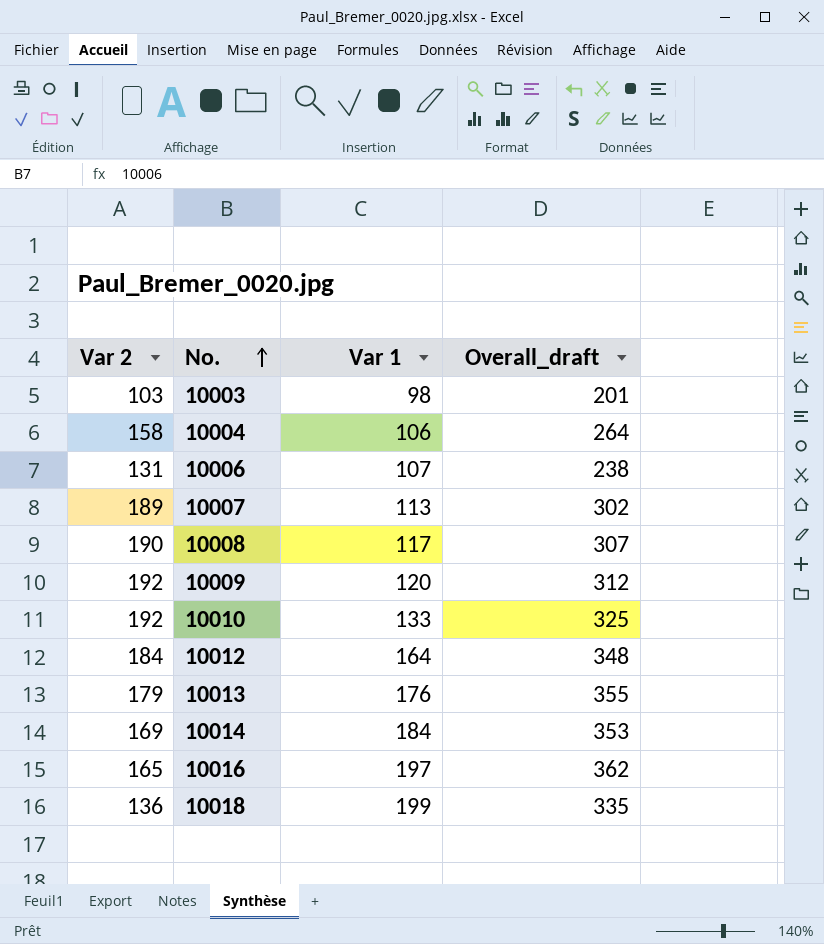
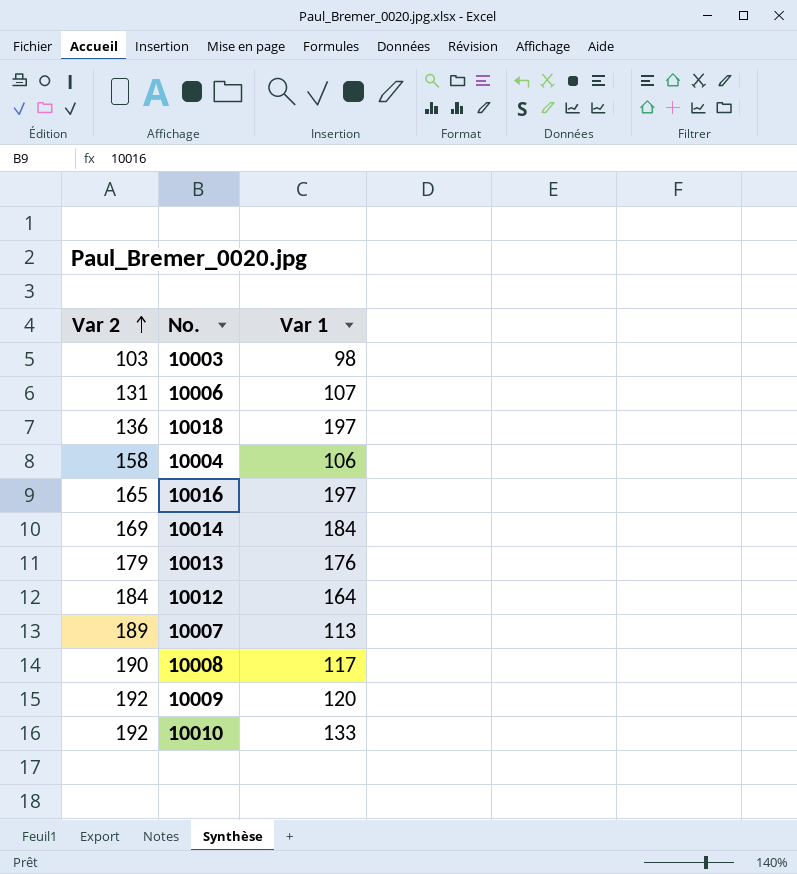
row order: No. ascending -> Var 2 ascending
column Overall_draft | formula: [Var 2] + [Var 1] -> none
10018 | Var 1: 199 -> 197

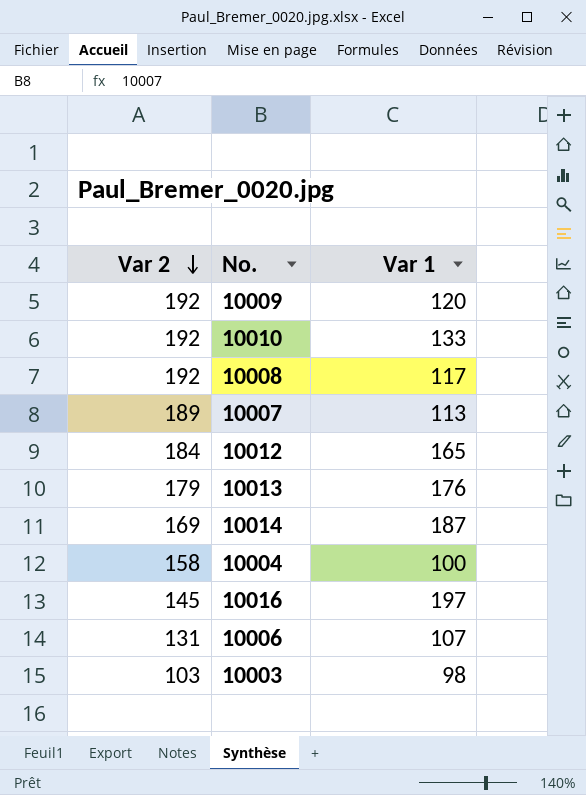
row order: Var 2 ascending -> Var 2 descending
row 10018: 136 | 197 -> none
10008 | Var 2: 190 -> 192
10012 | Var 1: 164 -> 165
10014 | Var 1: 184 -> 187
10004 | Var 1: 106 -> 100
10016 | Var 2: 165 -> 145

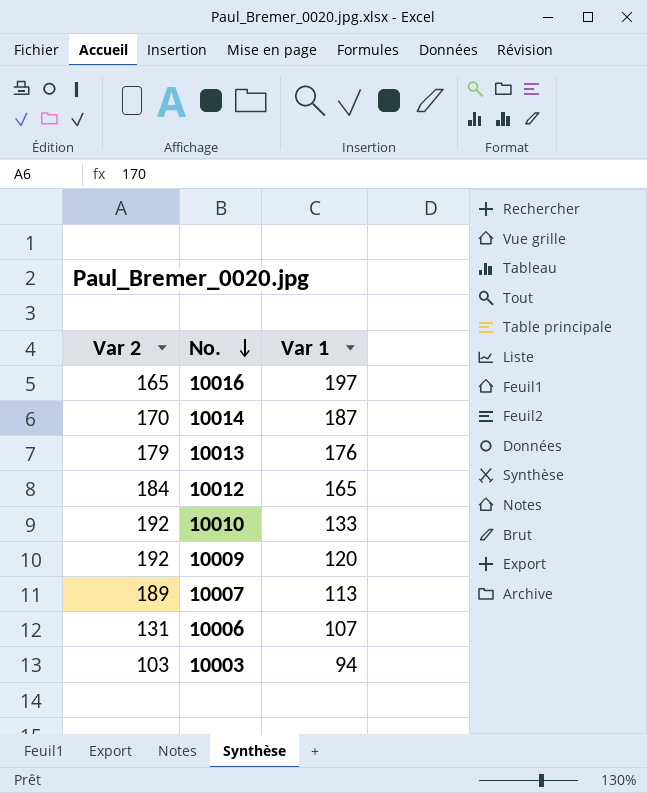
row order: Var 2 descending -> No. descending
row 10008: 192 | 117 -> none
row 10004: 158 | 100 -> none
10016 | Var 2: 145 -> 165
10014 | Var 2: 169 -> 170
10003 | Var 1: 98 -> 94

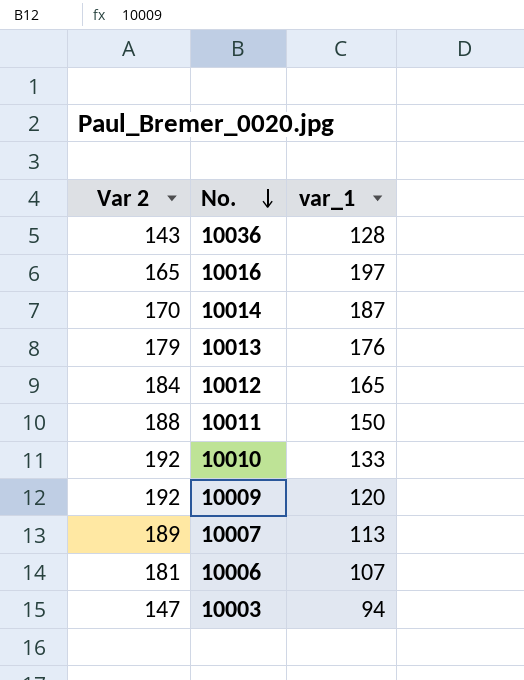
column name: Var 1 -> var_1
row 10036: none -> 143 | 128
row 10011: none -> 188 | 150
10006 | Var 2: 131 -> 181
10003 | Var 2: 103 -> 147

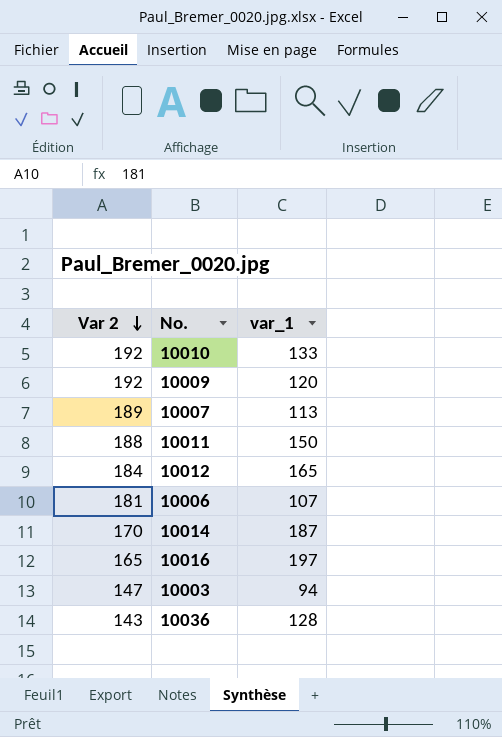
row order: No. descending -> Var 2 descending
row 10013: 179 | 176 -> none

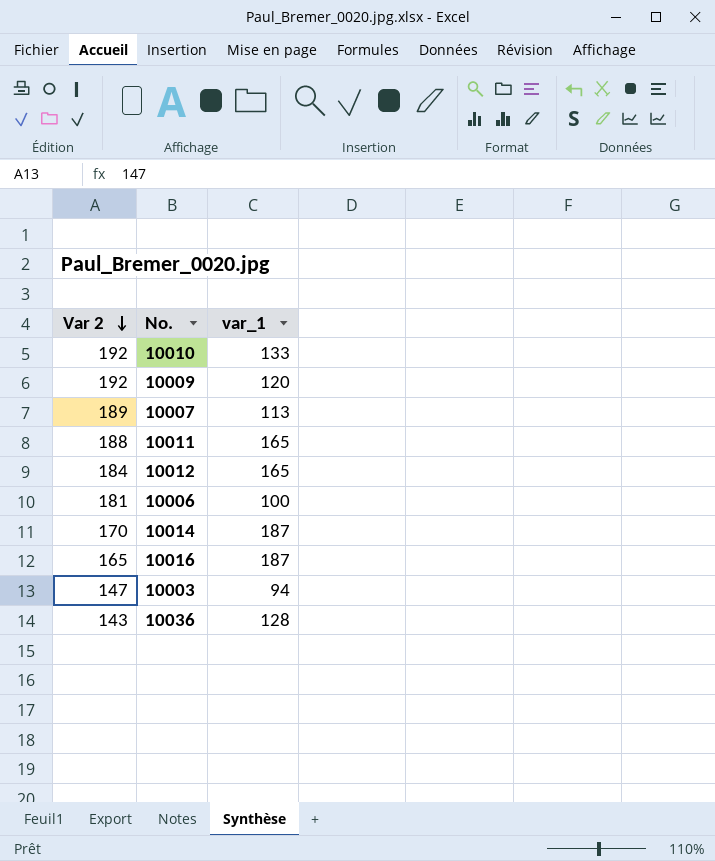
10011 | var_1: 150 -> 165
10006 | var_1: 107 -> 100
10016 | var_1: 197 -> 187

